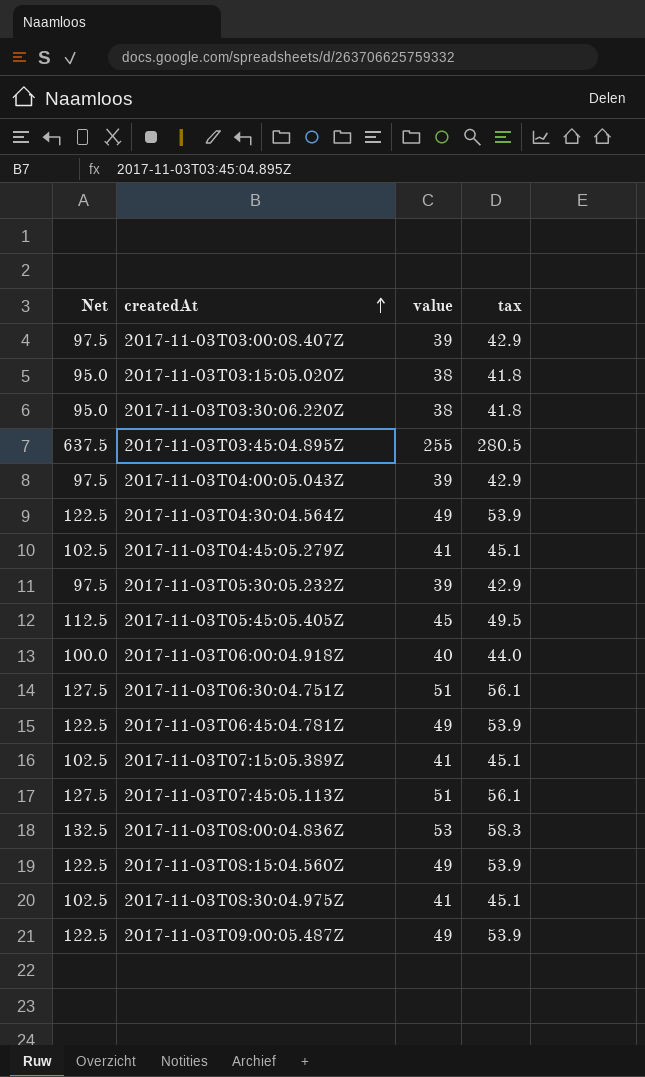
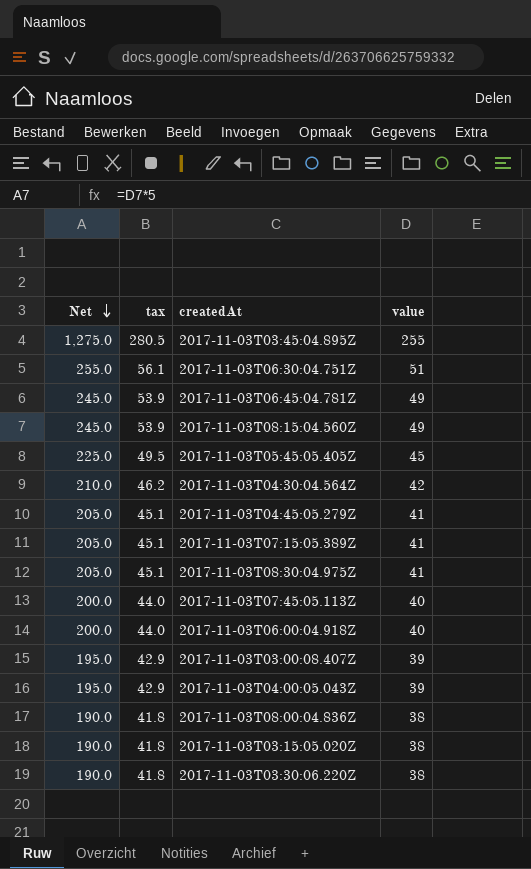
row order: createdAt ascending -> Net descending
column Net | formula: [value] * 2.5 -> [value] * 5
column tax | position: 4 -> 2
row 2017-11-03T05:30:05.232Z: 97.5 | 39 | 42.9 -> none
row 2017-11-03T09:00:05.487Z: 122.5 | 49 | 53.9 -> none
2017-11-03T04:30:04.564Z | tax: 53.9 -> 46.2
2017-11-03T04:30:04.564Z | value: 49 -> 42
2017-11-03T07:45:05.113Z | tax: 56.1 -> 44.0
2017-11-03T07:45:05.113Z | value: 51 -> 40
2017-11-03T08:00:04.836Z | tax: 58.3 -> 41.8
2017-11-03T08:00:04.836Z | value: 53 -> 38

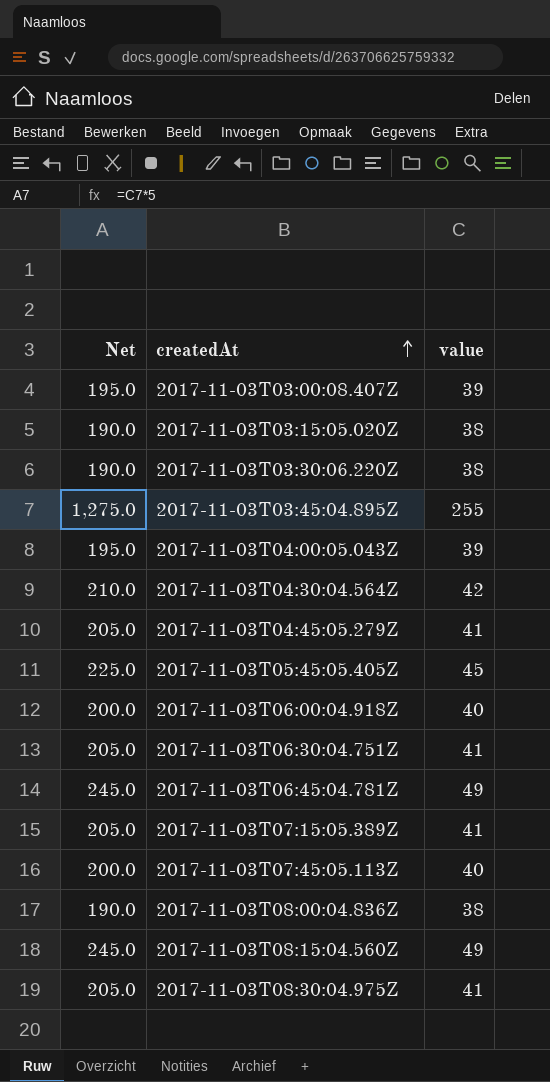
row order: Net descending -> createdAt ascending
column tax | formula: [value] * 1.1 -> none
2017-11-03T06:30:04.751Z | Net: 255.0 -> 205.0
2017-11-03T06:30:04.751Z | value: 51 -> 41

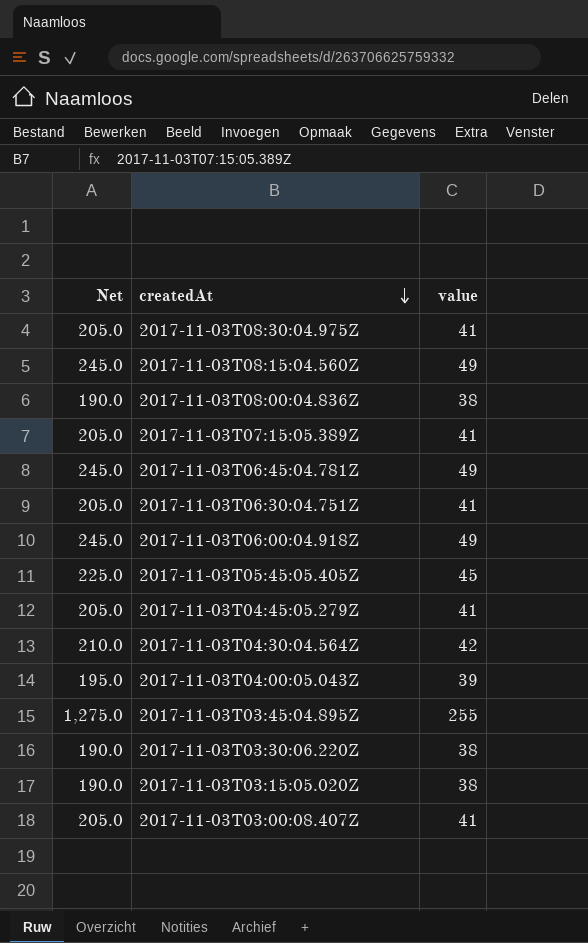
row order: createdAt ascending -> createdAt descending
row 2017-11-03T07:45:05.113Z: 200.0 | 40 -> none
2017-11-03T06:00:04.918Z | Net: 200.0 -> 245.0
2017-11-03T06:00:04.918Z | value: 40 -> 49
2017-11-03T03:00:08.407Z | Net: 195.0 -> 205.0
2017-11-03T03:00:08.407Z | value: 39 -> 41

